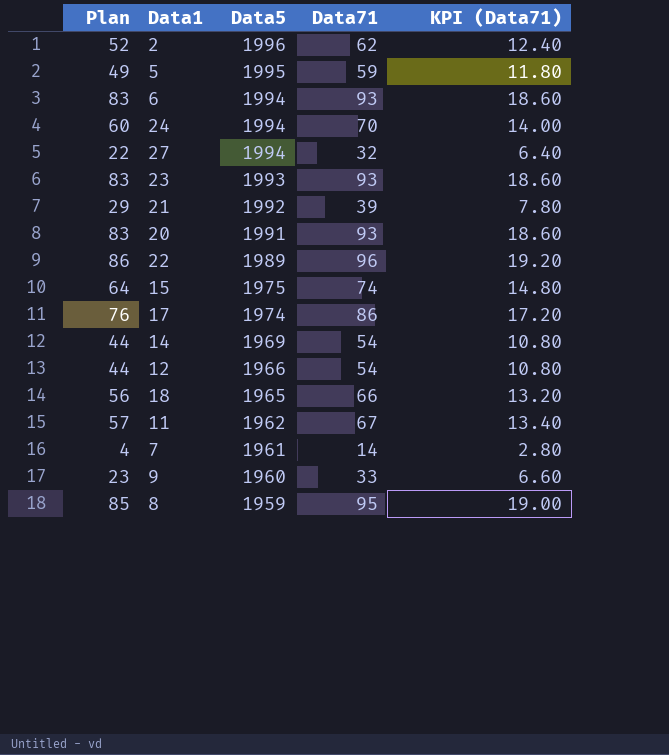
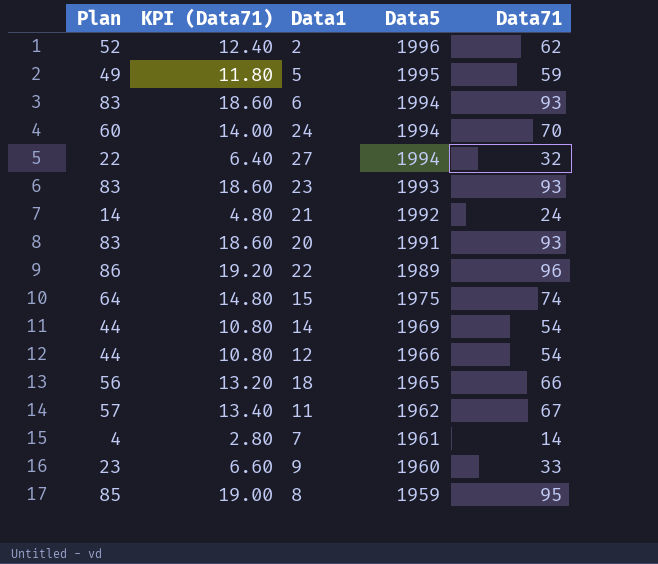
column KPI (Data71) | position: 5 -> 2
row 17: 76 | 1974 | 86 | 17.20 -> none
21 | Plan: 29 -> 14
21 | KPI (Data71): 7.80 -> 4.80
21 | Data71: 39 -> 24

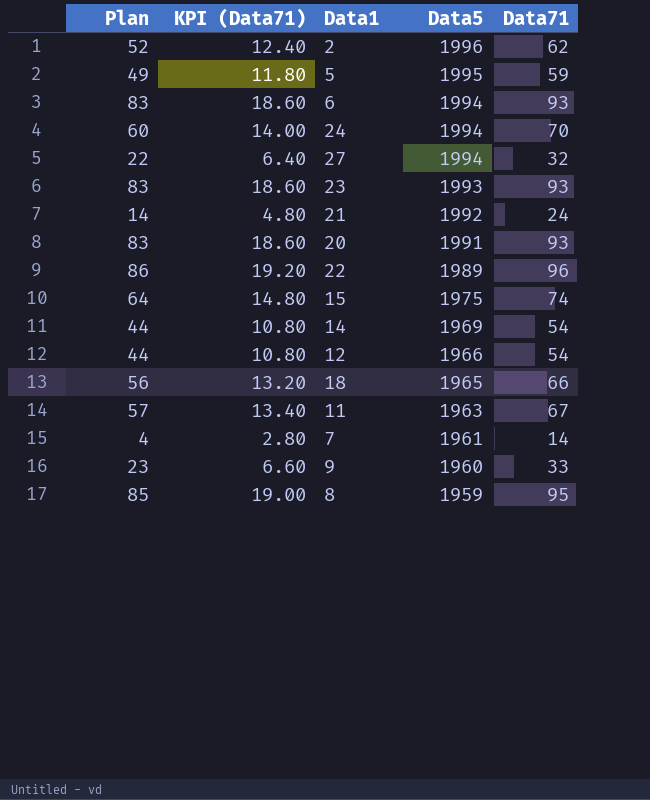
11 | Data5: 1962 -> 1963

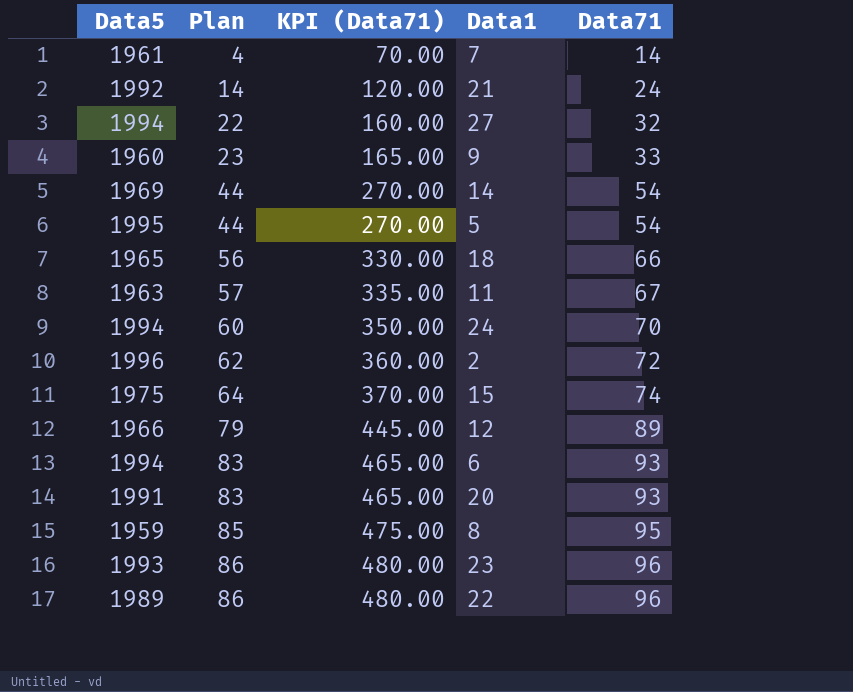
row order: Data5 descending -> Plan ascending
column Data5 | position: 4 -> 1
column KPI (Data71) | formula: [Data71] * 0.2 -> [Data71] * 5
5 | Plan: 49 -> 44
5 | Data71: 59 -> 54
2 | Plan: 52 -> 62
2 | Data71: 62 -> 72
12 | Plan: 44 -> 79
12 | Data71: 54 -> 89
23 | Plan: 83 -> 86
23 | Data71: 93 -> 96

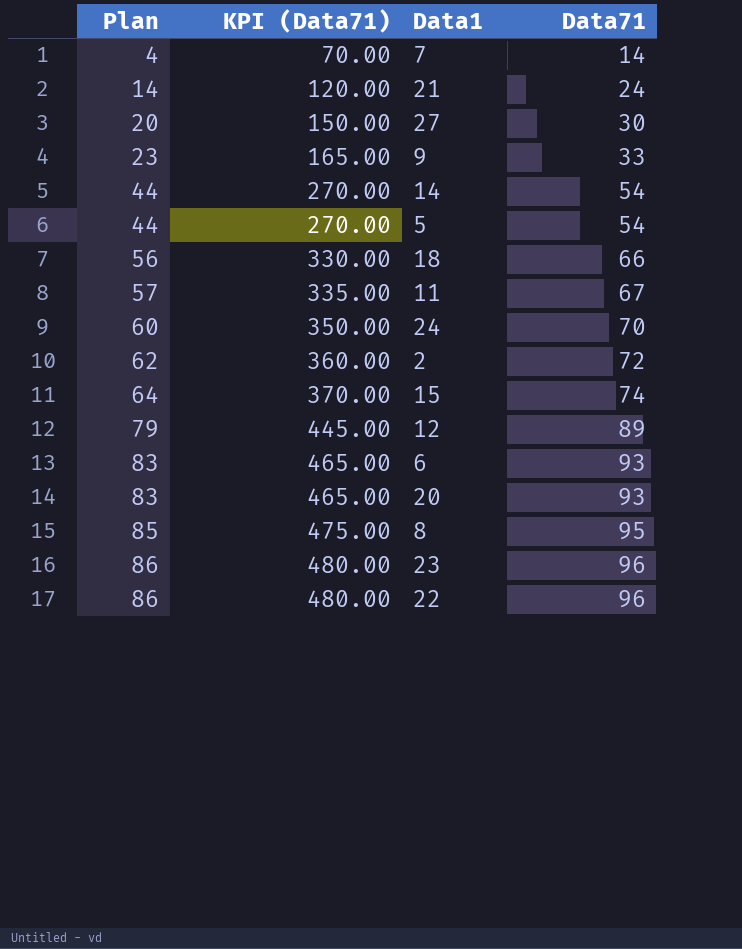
column Data5 | position: 1 -> none
27 | Plan: 22 -> 20
27 | KPI (Data71): 160.00 -> 150.00
27 | Data71: 32 -> 30

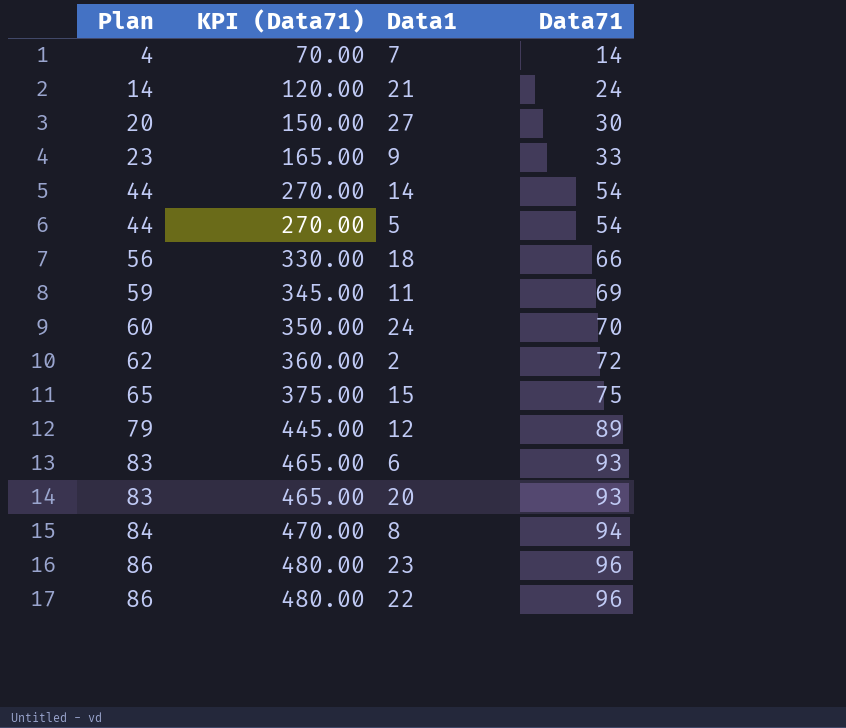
11 | Plan: 57 -> 59
11 | KPI (Data71): 335.00 -> 345.00
11 | Data71: 67 -> 69
15 | Plan: 64 -> 65
15 | KPI (Data71): 370.00 -> 375.00
15 | Data71: 74 -> 75
8 | Plan: 85 -> 84
8 | KPI (Data71): 475.00 -> 470.00
8 | Data71: 95 -> 94

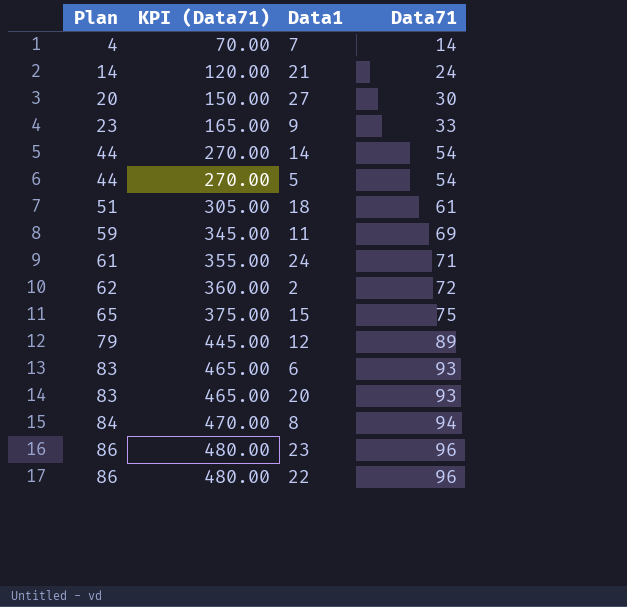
18 | Plan: 56 -> 51
18 | KPI (Data71): 330.00 -> 305.00
18 | Data71: 66 -> 61
24 | Plan: 60 -> 61
24 | KPI (Data71): 350.00 -> 355.00
24 | Data71: 70 -> 71

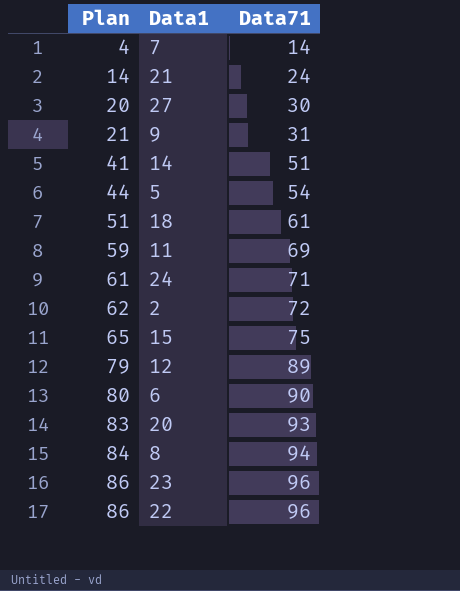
column KPI (Data71) | formula: [Data71] * 5 -> none
9 | Plan: 23 -> 21
9 | Data71: 33 -> 31
14 | Plan: 44 -> 41
14 | Data71: 54 -> 51
6 | Plan: 83 -> 80
6 | Data71: 93 -> 90

